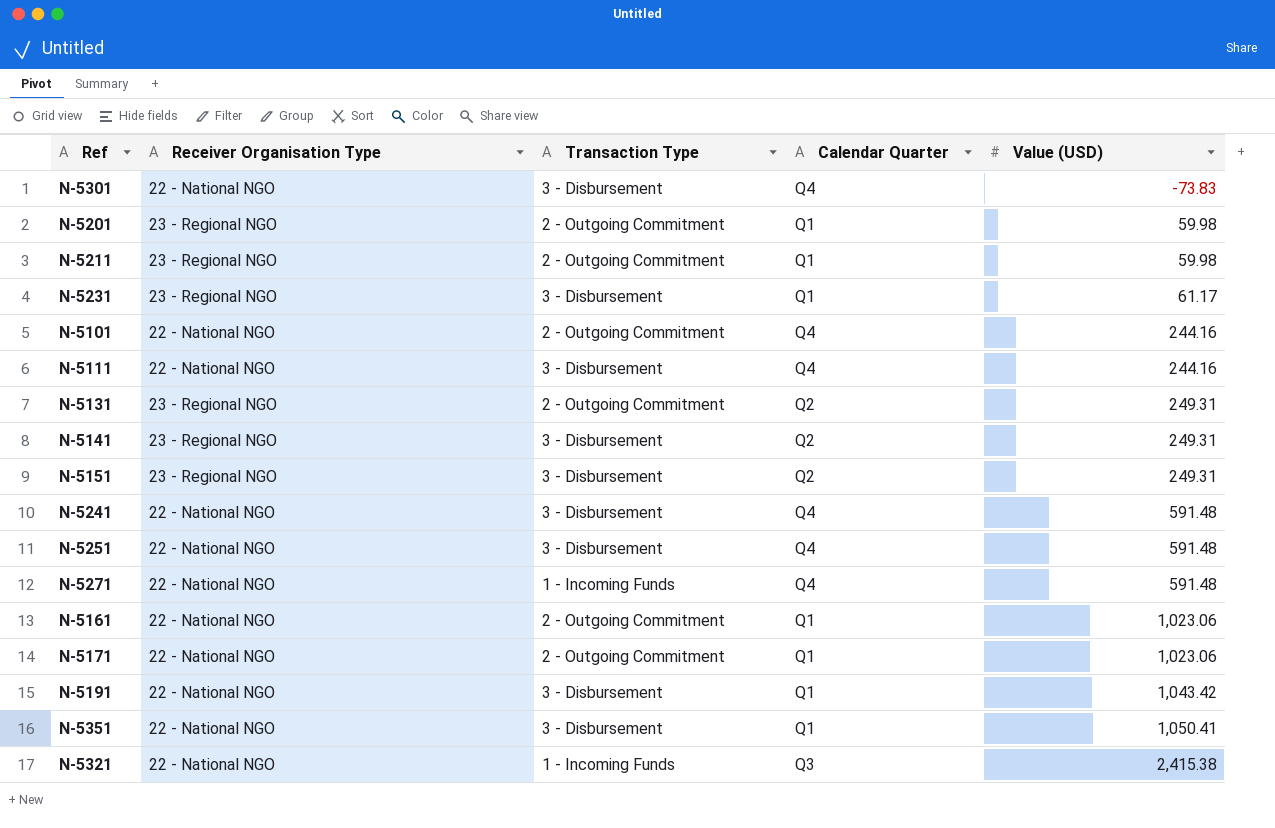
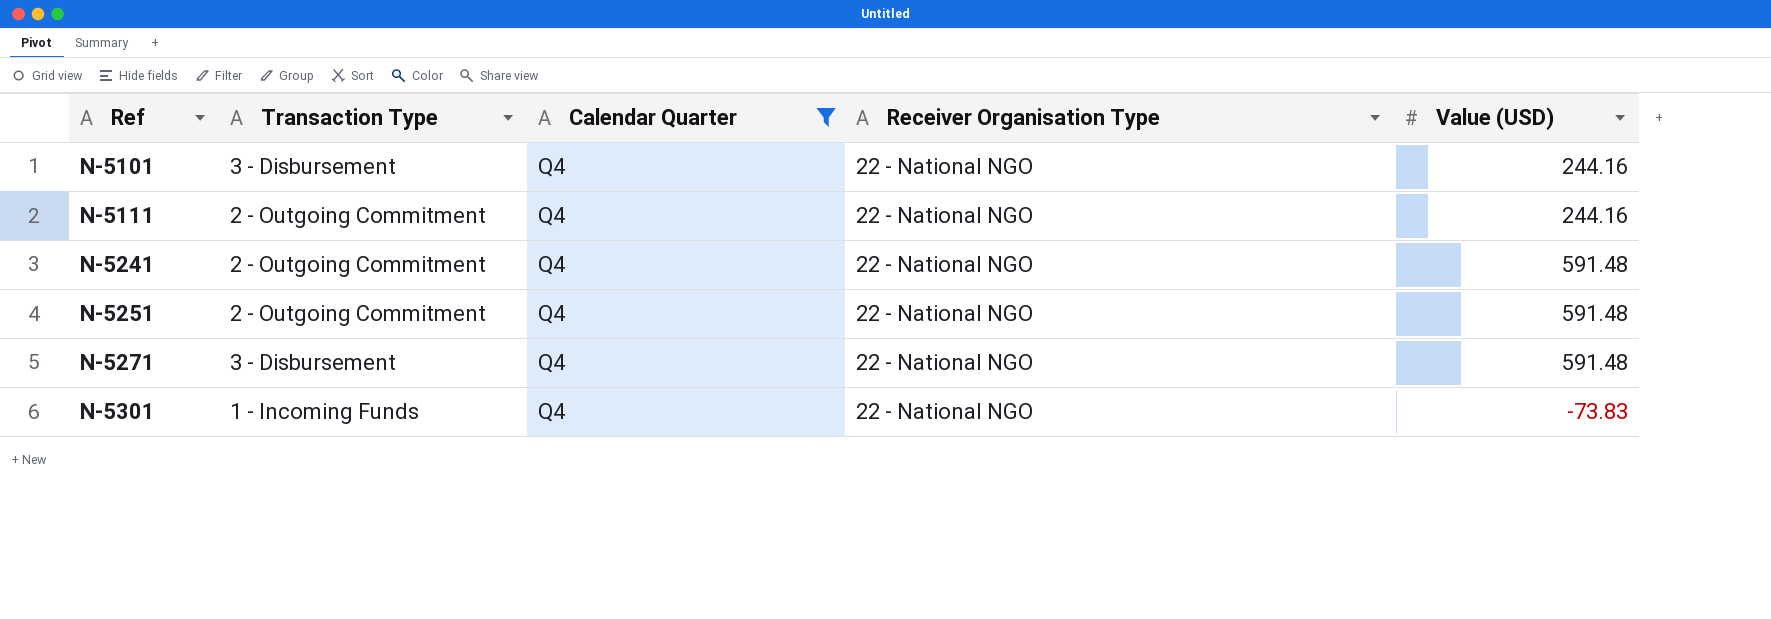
filter: none -> Calendar Quarter = Q4
row order: Value (USD) ascending -> Ref ascending
column Receiver Organisation Type | position: 2 -> 4
N-5101 | Transaction Type: 2 - Outgoing Commitment -> 3 - Disbursement
N-5111 | Transaction Type: 3 - Disbursement -> 2 - Outgoing Commitment
N-5241 | Transaction Type: 3 - Disbursement -> 2 - Outgoing Commitment
N-5251 | Transaction Type: 3 - Disbursement -> 2 - Outgoing Commitment
N-5271 | Transaction Type: 1 - Incoming Funds -> 3 - Disbursement
N-5301 | Transaction Type: 3 - Disbursement -> 1 - Incoming Funds

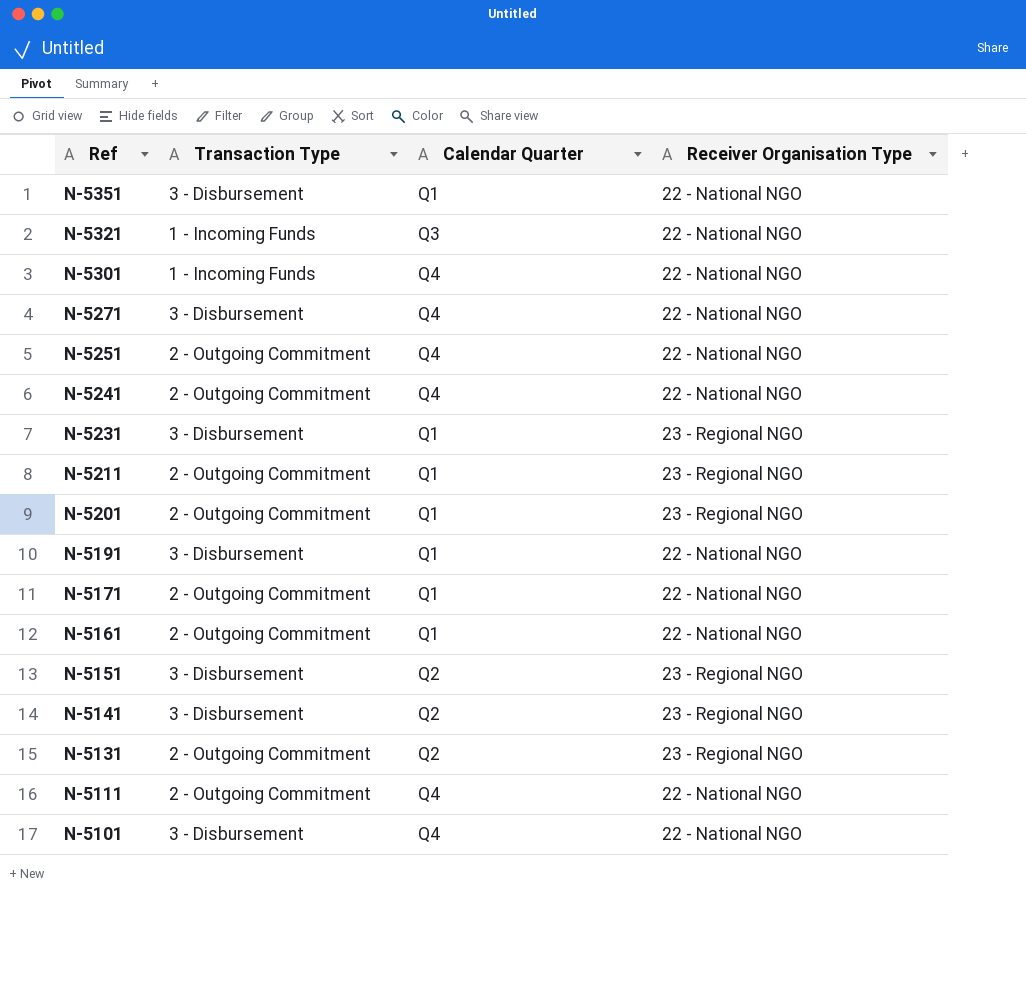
filter: Calendar Quarter = Q4 -> none
row order: Ref ascending -> Ref descending
column Value (USD) | position: 5 -> none

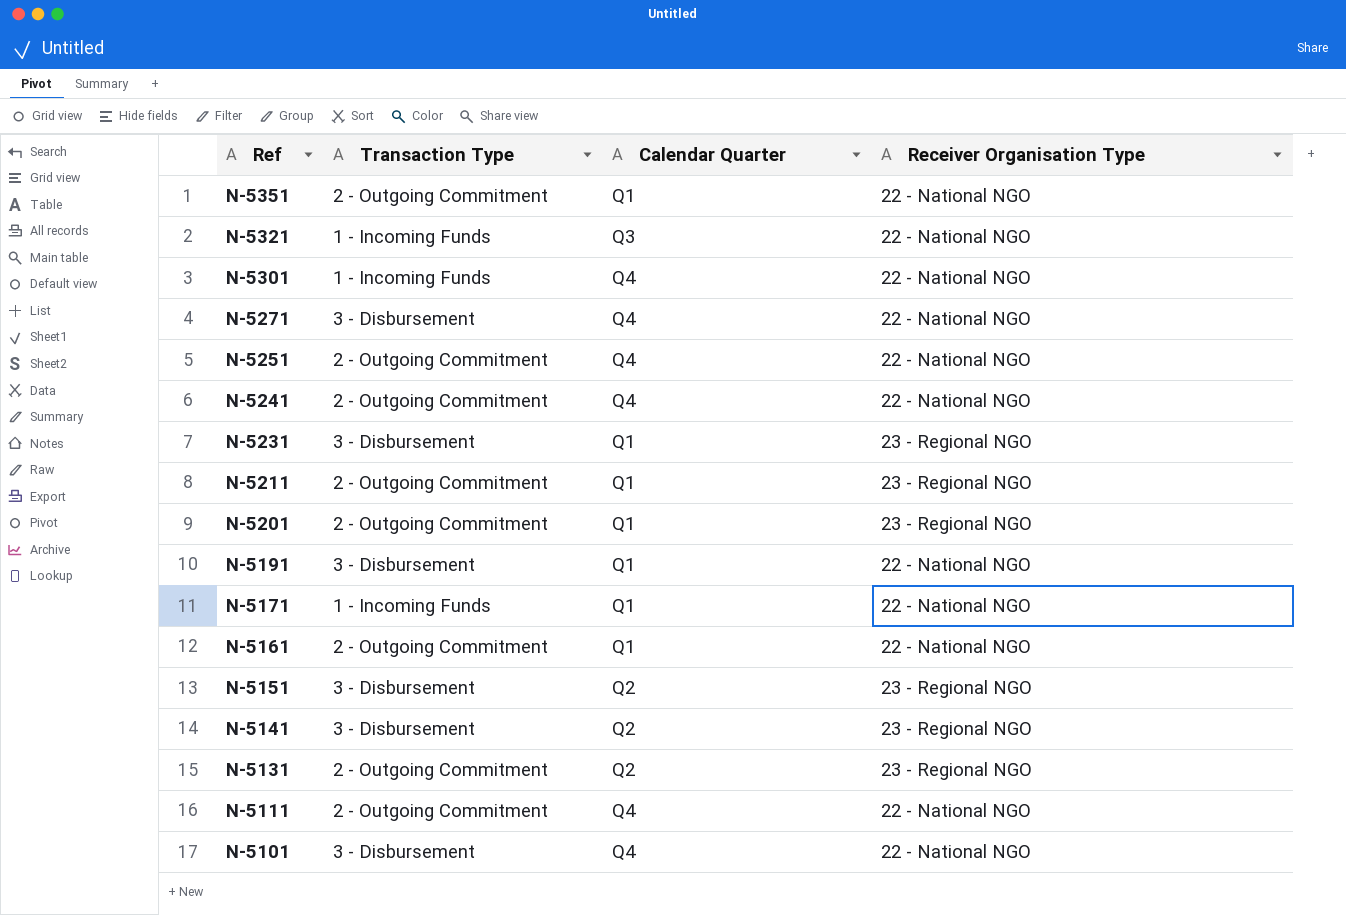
N-5351 | Transaction Type: 3 - Disbursement -> 2 - Outgoing Commitment
N-5171 | Transaction Type: 2 - Outgoing Commitment -> 1 - Incoming Funds

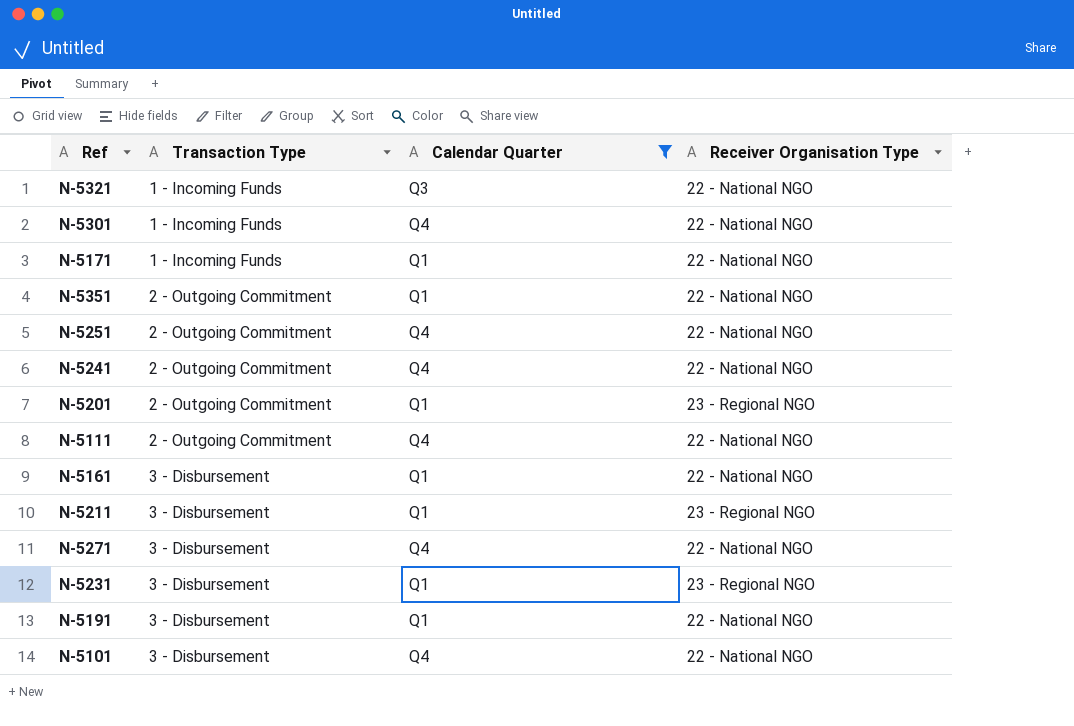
filter: none -> Calendar Quarter != Q2
row order: Ref descending -> Transaction Type ascending
N-5161 | Transaction Type: 2 - Outgoing Commitment -> 3 - Disbursement
N-5211 | Transaction Type: 2 - Outgoing Commitment -> 3 - Disbursement

